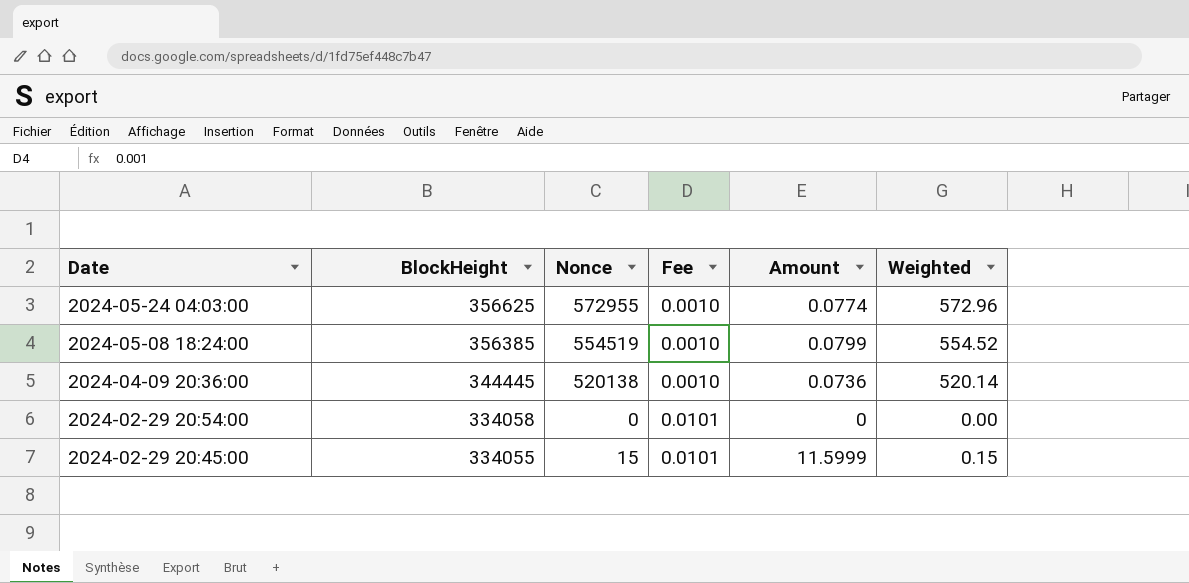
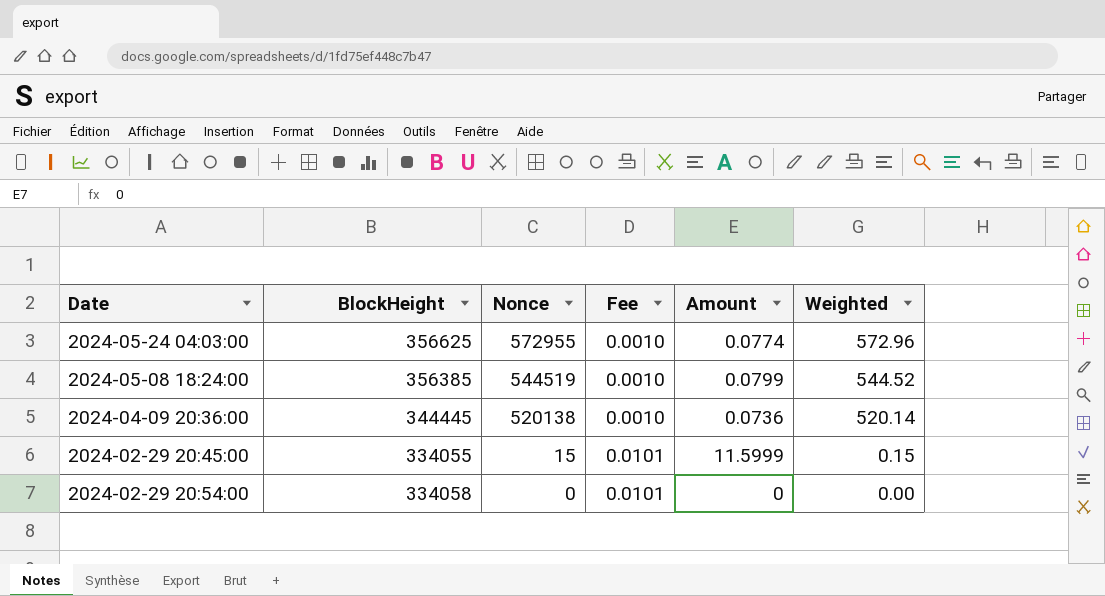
row order: Date descending -> Nonce descending
2024-05-08 18:24:00 | Nonce: 554519 -> 544519
2024-05-08 18:24:00 | Weighted: 554.52 -> 544.52

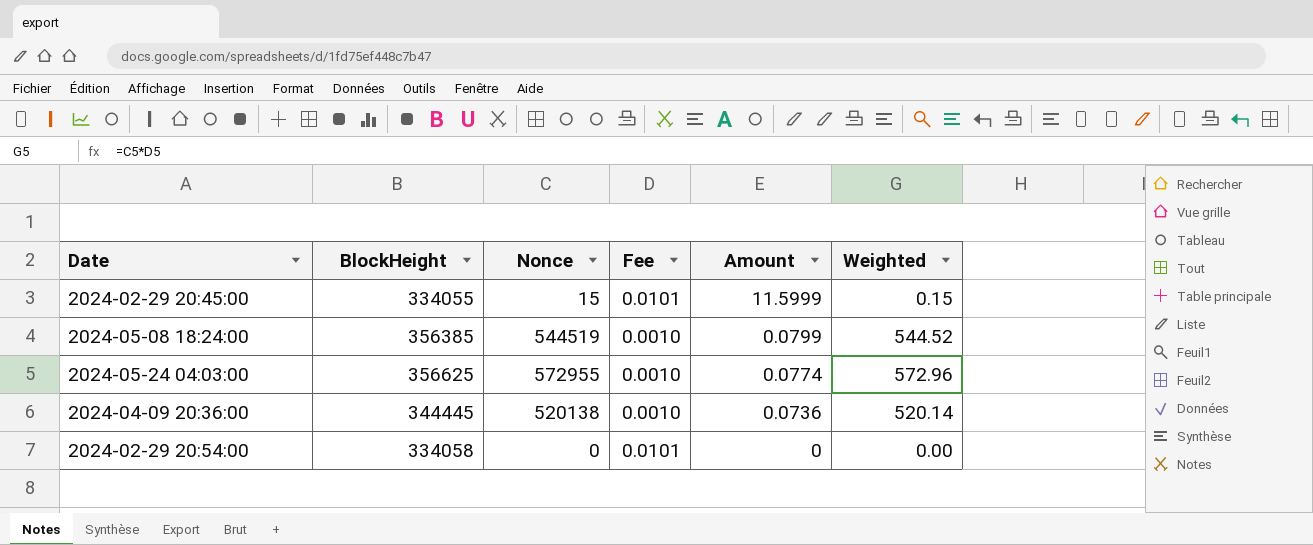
row order: Nonce descending -> Amount descending

